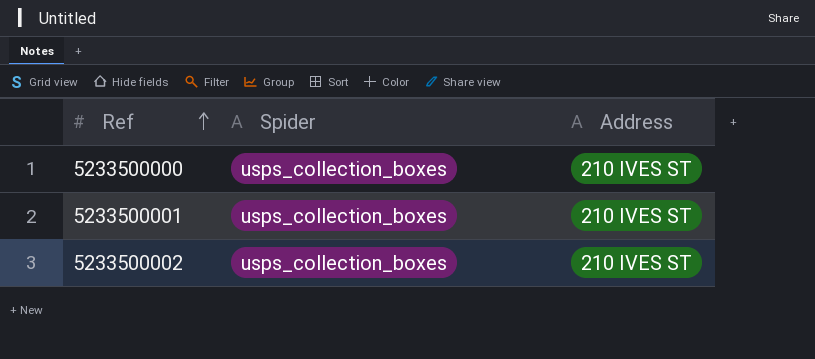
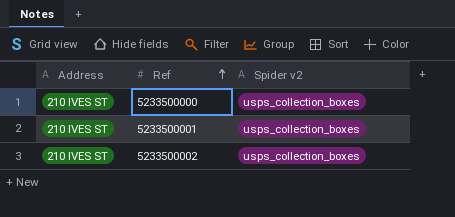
column Address | position: 3 -> 1
column name: Spider -> Spider v2

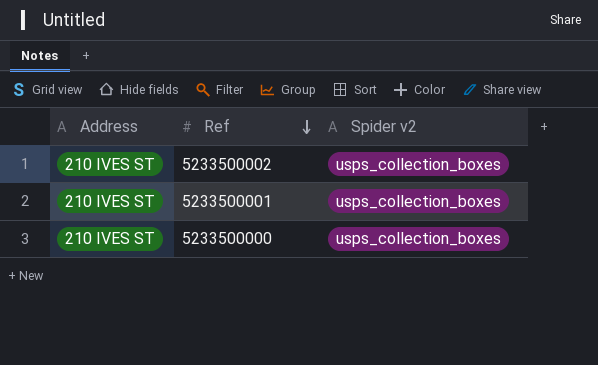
row order: Ref ascending -> Ref descending

